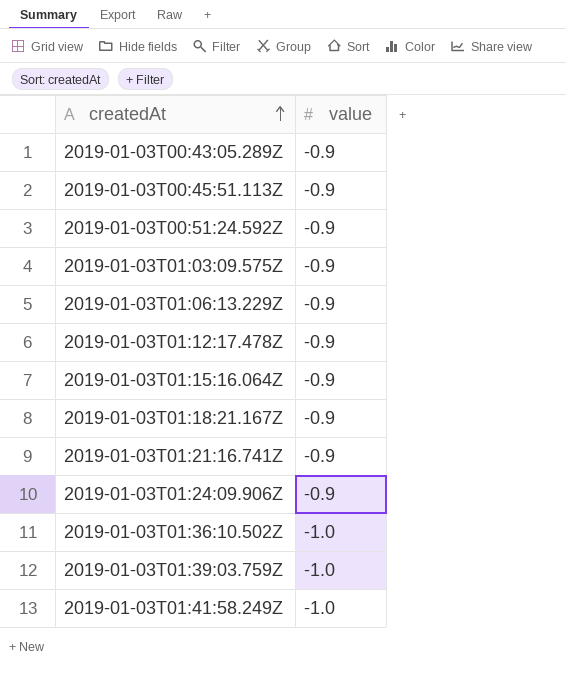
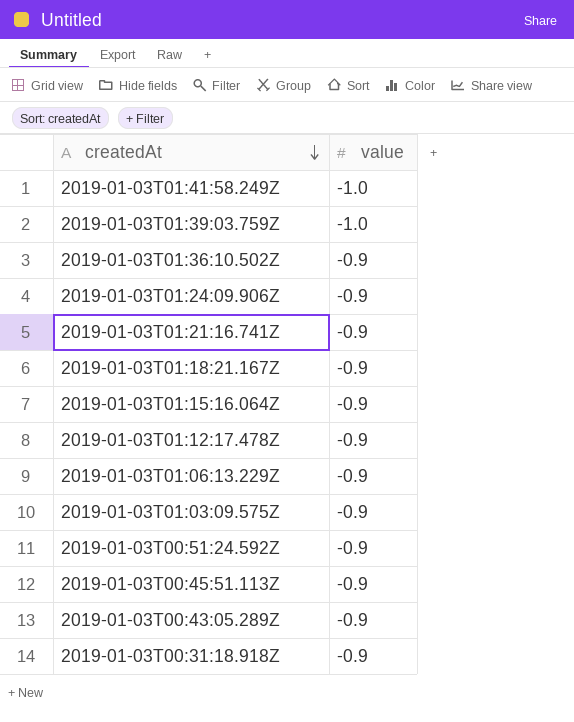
row order: createdAt ascending -> createdAt descending
2019-01-03T01:36:10.502Z | value: -1.0 -> -0.9
row 2019-01-03T00:31:18.918Z: none -> -0.9

